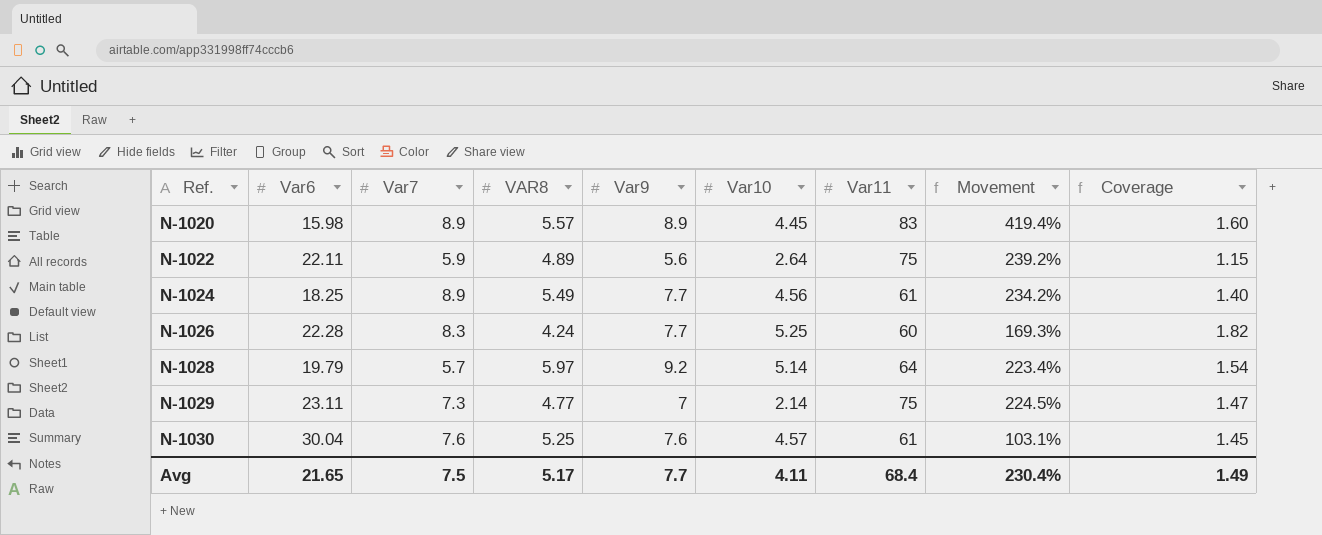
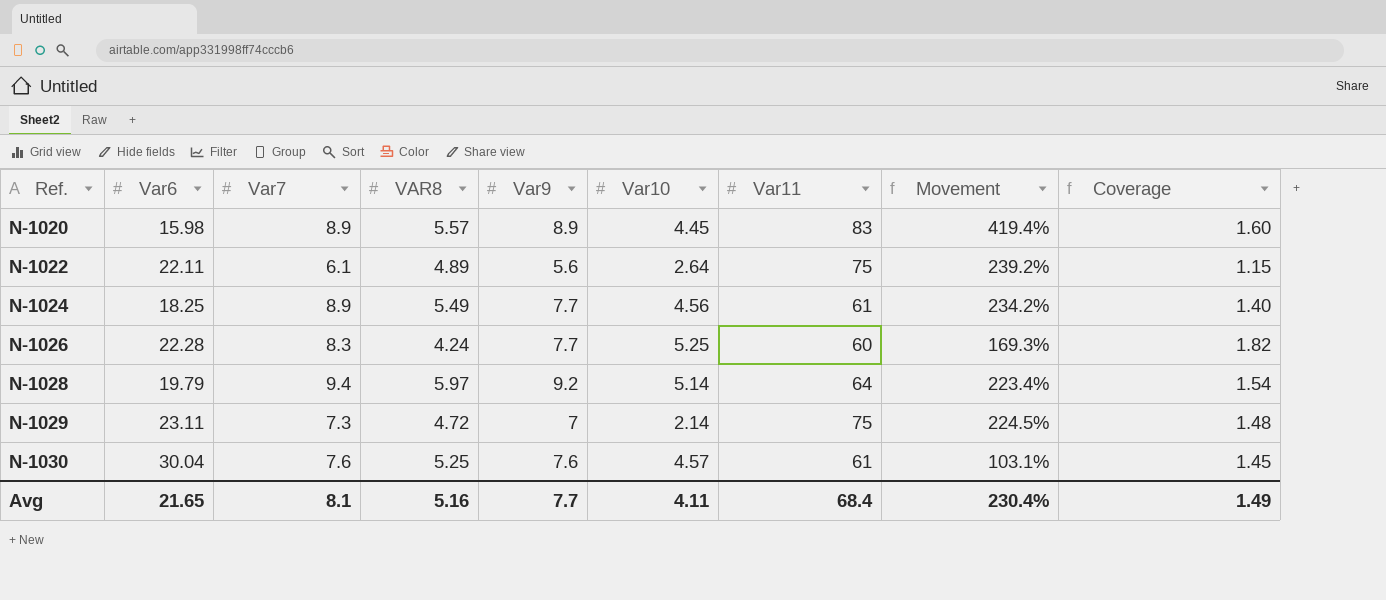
N-1022 | Var7: 5.9 -> 6.1
N-1028 | Var7: 5.7 -> 9.4
N-1029 | VAR8: 4.77 -> 4.72
N-1029 | Coverage: 1.47 -> 1.48
Avg | Var7: 7.5 -> 8.1
Avg | VAR8: 5.17 -> 5.16

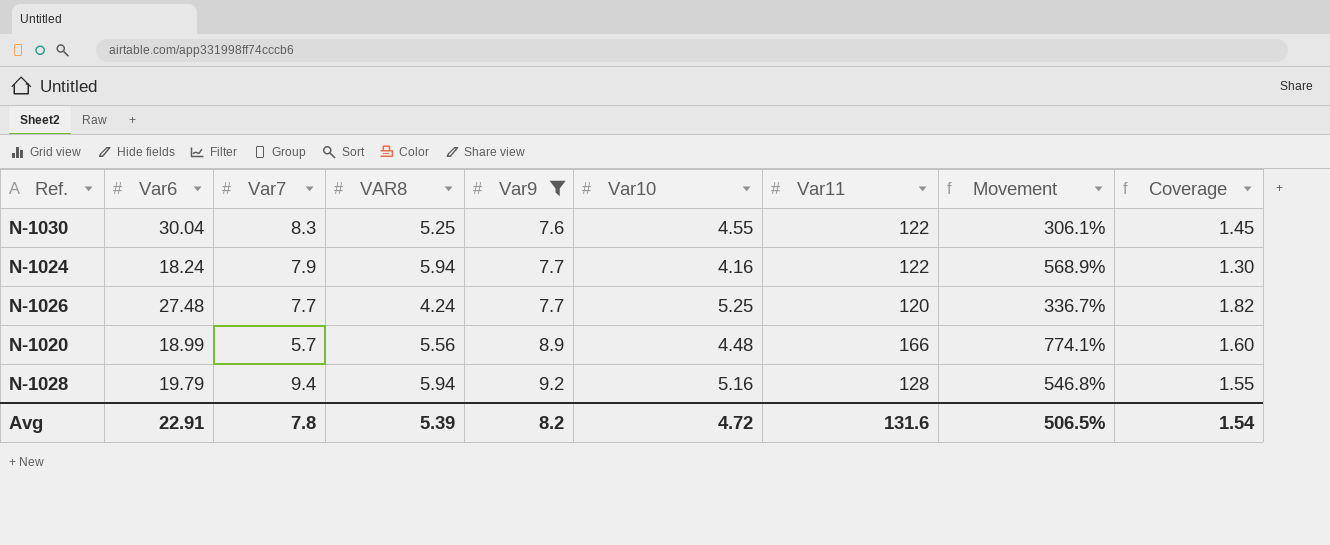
filter: none -> Var9 >= 7.6
row order: Ref. ascending -> Var9 ascending
N-1030 | Var7: 7.6 -> 8.3
N-1030 | Var10: 4.57 -> 4.55
N-1030 | Var11: 61 -> 122
N-1030 | Movement: 103.1% -> 306.1%
N-1024 | Var6: 18.25 -> 18.24
N-1024 | Var7: 8.9 -> 7.9
N-1024 | VAR8: 5.49 -> 5.94
N-1024 | Var10: 4.56 -> 4.16
N-1024 | Var11: 61 -> 122
N-1024 | Movement: 234.2% -> 568.9%
N-1024 | Coverage: 1.40 -> 1.30
N-1026 | Var6: 22.28 -> 27.48
N-1026 | Var7: 8.3 -> 7.7
N-1026 | Var11: 60 -> 120
N-1026 | Movement: 169.3% -> 336.7%
N-1020 | Var6: 15.98 -> 18.99
N-1020 | Var7: 8.9 -> 5.7
N-1020 | VAR8: 5.57 -> 5.56
N-1020 | Var10: 4.45 -> 4.48
N-1020 | Var11: 83 -> 166
N-1020 | Movement: 419.4% -> 774.1%
N-1028 | VAR8: 5.97 -> 5.94
N-1028 | Var10: 5.14 -> 5.16
N-1028 | Var11: 64 -> 128
N-1028 | Movement: 223.4% -> 546.8%
N-1028 | Coverage: 1.54 -> 1.55
Avg | Var6: 21.65 -> 22.91
Avg | Var7: 8.1 -> 7.8
Avg | VAR8: 5.16 -> 5.39
Avg | Var9: 7.7 -> 8.2
Avg | Var10: 4.11 -> 4.72
Avg | Var11: 68.4 -> 131.6
Avg | Movement: 230.4% -> 506.5%
Avg | Coverage: 1.49 -> 1.54

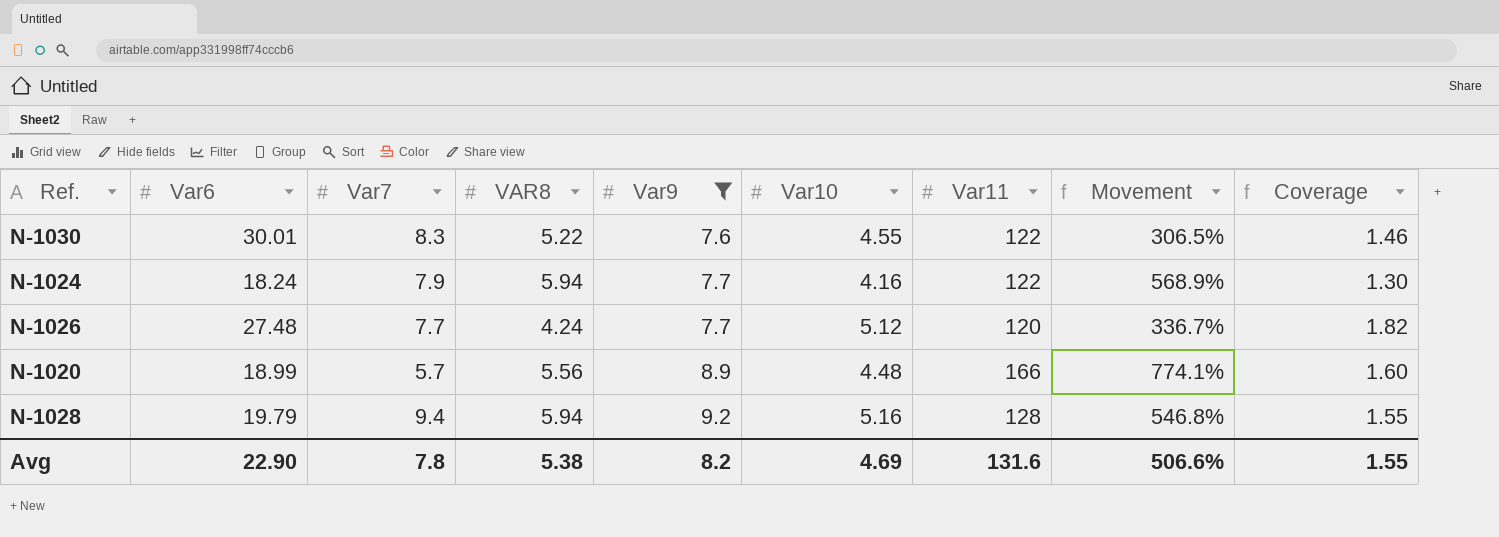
N-1030 | Var6: 30.04 -> 30.01
N-1030 | VAR8: 5.25 -> 5.22
N-1030 | Movement: 306.1% -> 306.5%
N-1030 | Coverage: 1.45 -> 1.46
N-1026 | Var10: 5.25 -> 5.12
Avg | Var6: 22.91 -> 22.90
Avg | VAR8: 5.39 -> 5.38
Avg | Var10: 4.72 -> 4.69
Avg | Movement: 506.5% -> 506.6%
Avg | Coverage: 1.54 -> 1.55

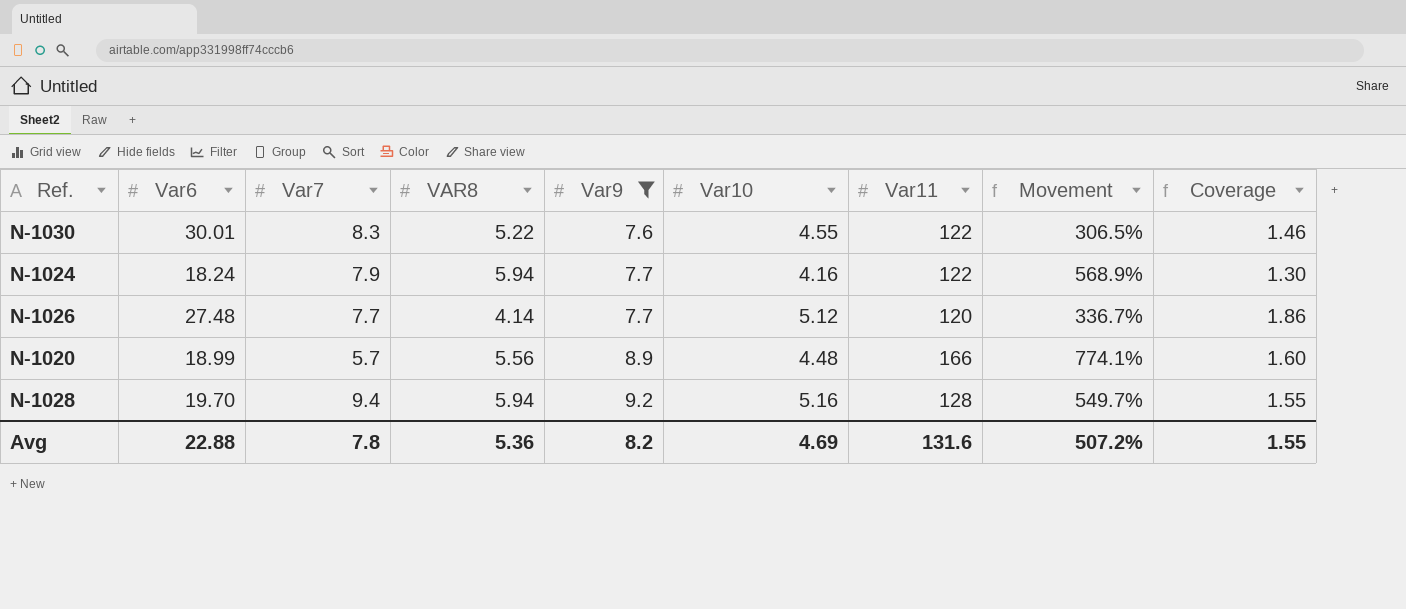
N-1026 | VAR8: 4.24 -> 4.14
N-1026 | Coverage: 1.82 -> 1.86
N-1028 | Var6: 19.79 -> 19.70
N-1028 | Movement: 546.8% -> 549.7%
Avg | Var6: 22.90 -> 22.88
Avg | VAR8: 5.38 -> 5.36
Avg | Movement: 506.6% -> 507.2%

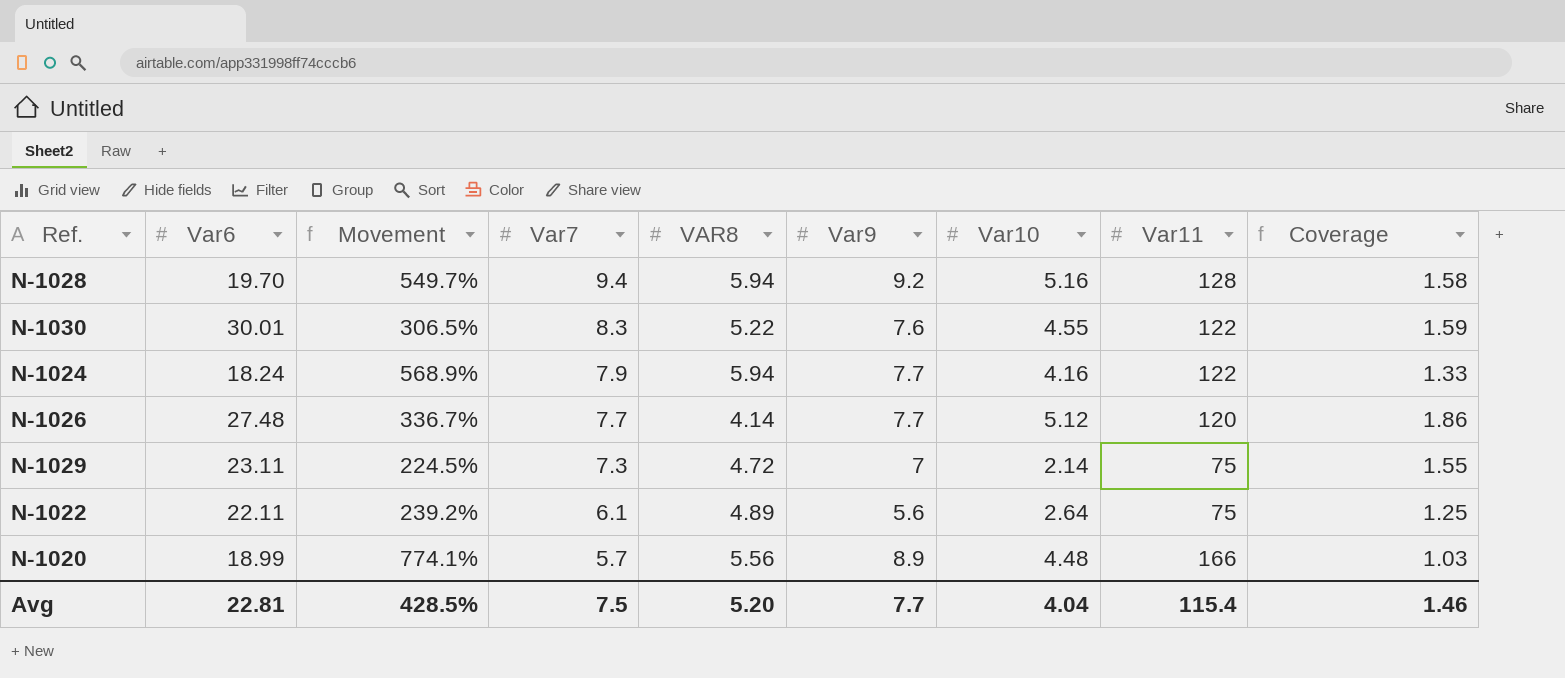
filter: Var9 >= 7.6 -> none
row order: Var9 ascending -> Var7 descending
column Movement | position: 8 -> 3
column Coverage | formula: [Var9] / [VAR8] -> [Var7] / [VAR8]
Avg | Var6: 22.88 -> 22.81
Avg | Movement: 507.2% -> 428.5%
Avg | Var7: 7.8 -> 7.5
Avg | VAR8: 5.36 -> 5.20
Avg | Var9: 8.2 -> 7.7
Avg | Var10: 4.69 -> 4.04
Avg | Var11: 131.6 -> 115.4
Avg | Coverage: 1.55 -> 1.46

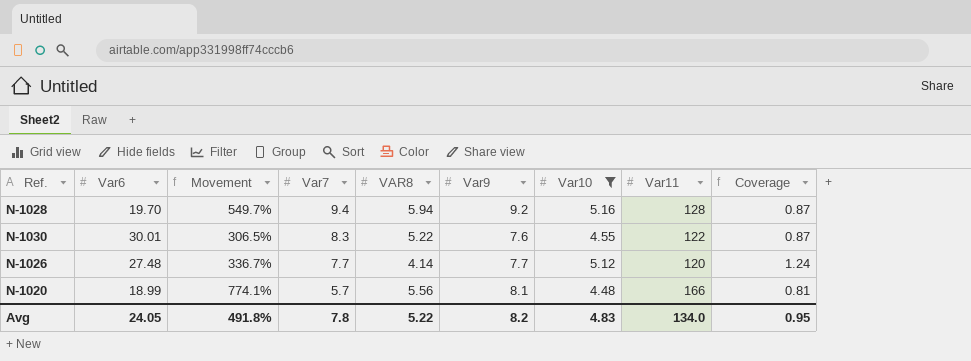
filter: none -> Var10 >= 4.48
column Coverage | formula: [Var7] / [VAR8] -> [Var10] / [VAR8]
N-1020 | Var9: 8.9 -> 8.1
Avg | Var6: 22.81 -> 24.05
Avg | Movement: 428.5% -> 491.8%
Avg | Var7: 7.5 -> 7.8
Avg | VAR8: 5.20 -> 5.22
Avg | Var9: 7.7 -> 8.2
Avg | Var10: 4.04 -> 4.83
Avg | Var11: 115.4 -> 134.0
Avg | Coverage: 1.46 -> 0.95

